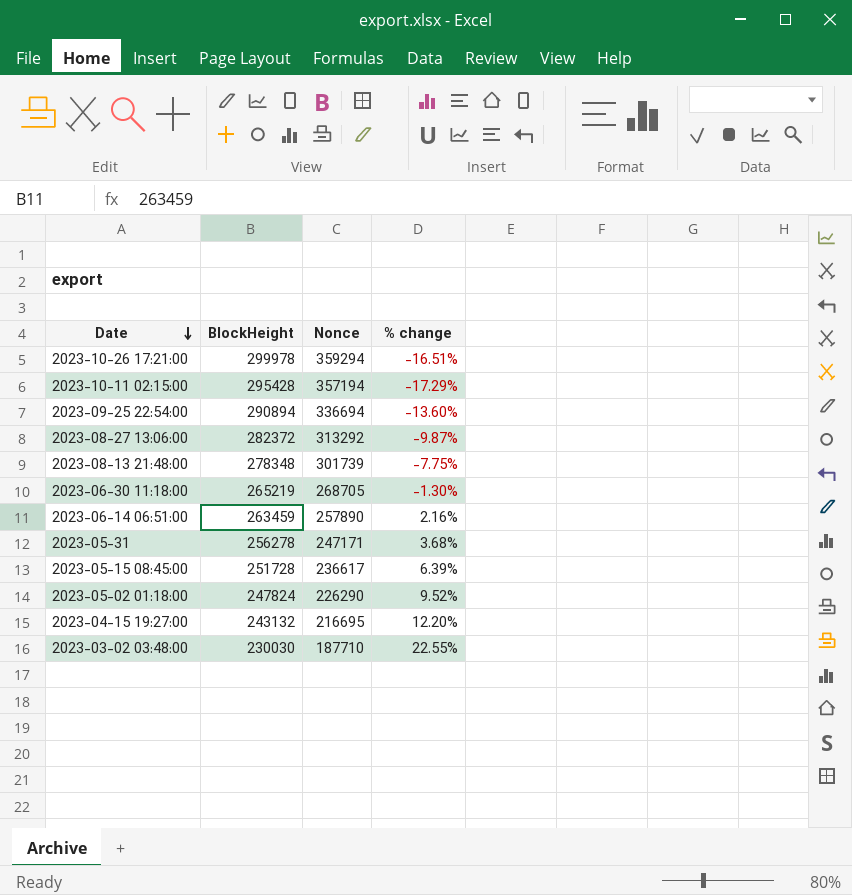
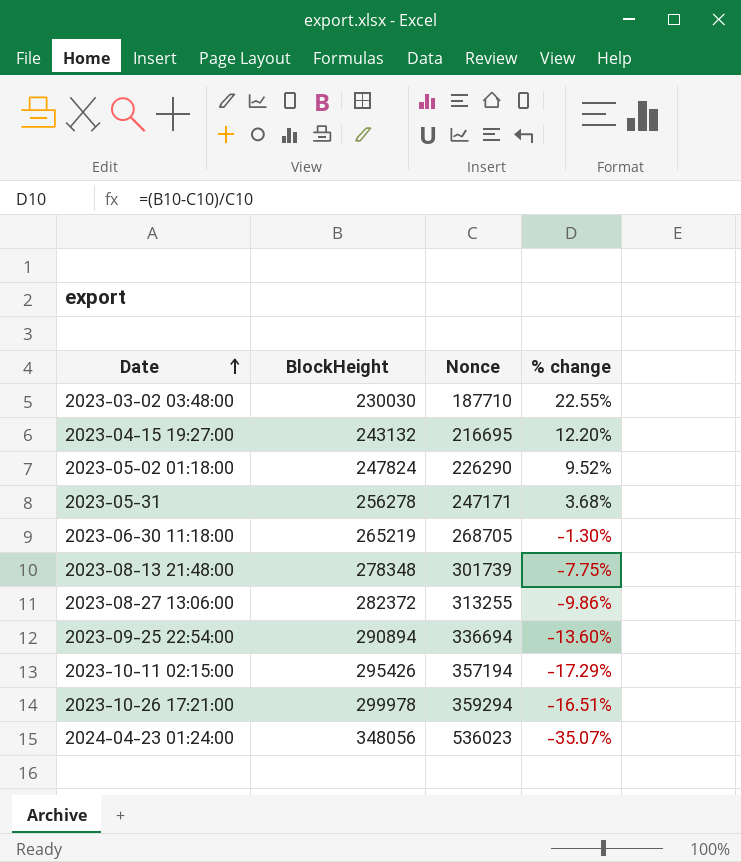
row order: Date descending -> Date ascending
row 2023-06-14 06:51:00: 263459 | 257890 | 2.16% -> none
row 2023-05-15 08:45:00: 251728 | 236617 | 6.39% -> none
2023-08-27 13:06:00 | Nonce: 313292 -> 313255
2023-08-27 13:06:00 | % change: -9.87% -> -9.86%
2023-10-11 02:15:00 | BlockHeight: 295428 -> 295426
row 2024-04-23 01:24:00: none -> 348056 | 536023 | -35.07%

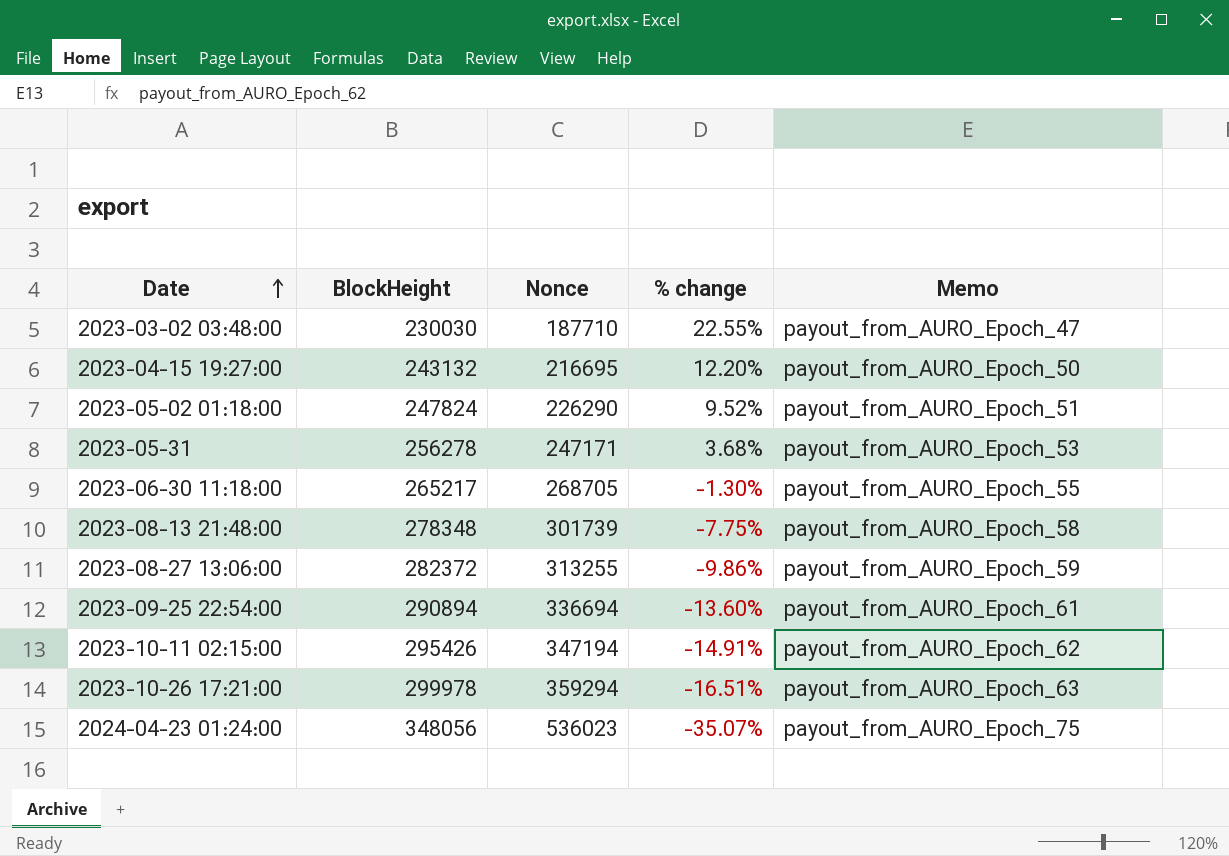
column Memo | position: none -> 5
2023-06-30 11:18:00 | BlockHeight: 265219 -> 265217
2023-10-11 02:15:00 | Nonce: 357194 -> 347194
2023-10-11 02:15:00 | % change: -17.29% -> -14.91%

